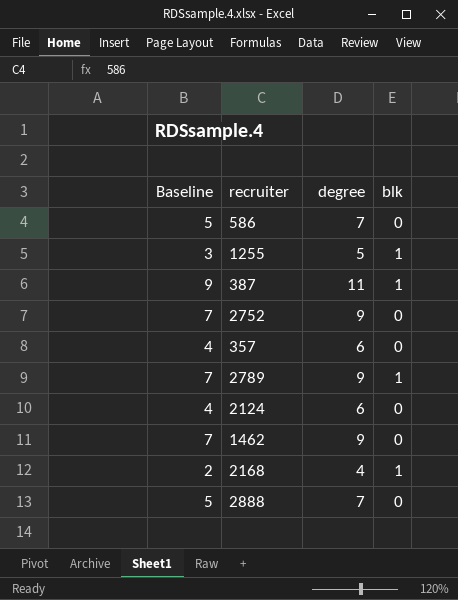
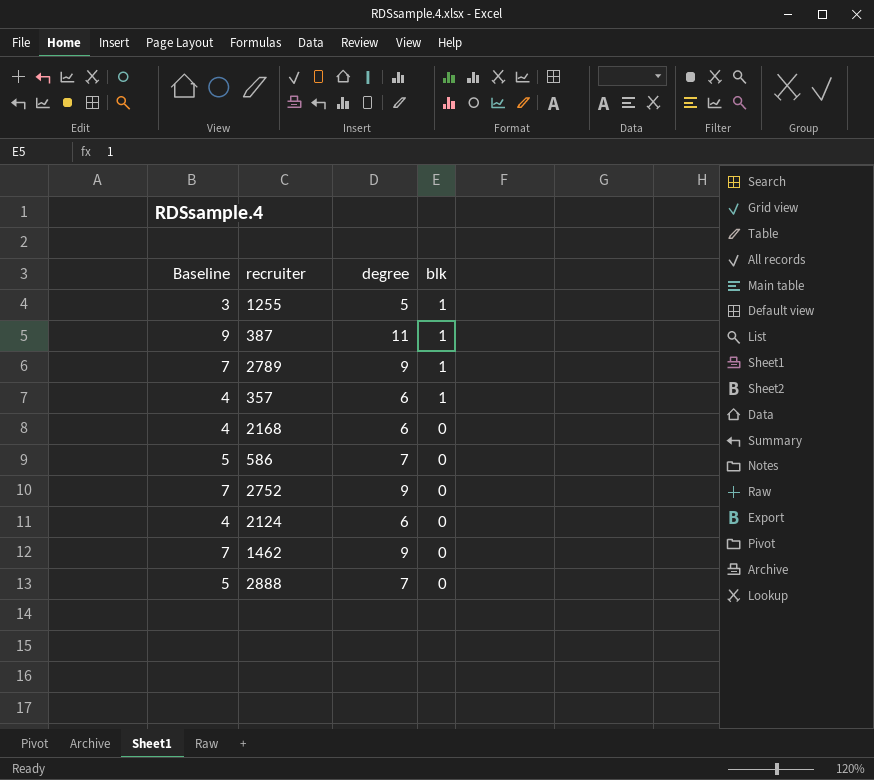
row order: none -> blk descending
357 | blk: 0 -> 1
2168 | Baseline: 2 -> 4
2168 | degree: 4 -> 6
2168 | blk: 1 -> 0

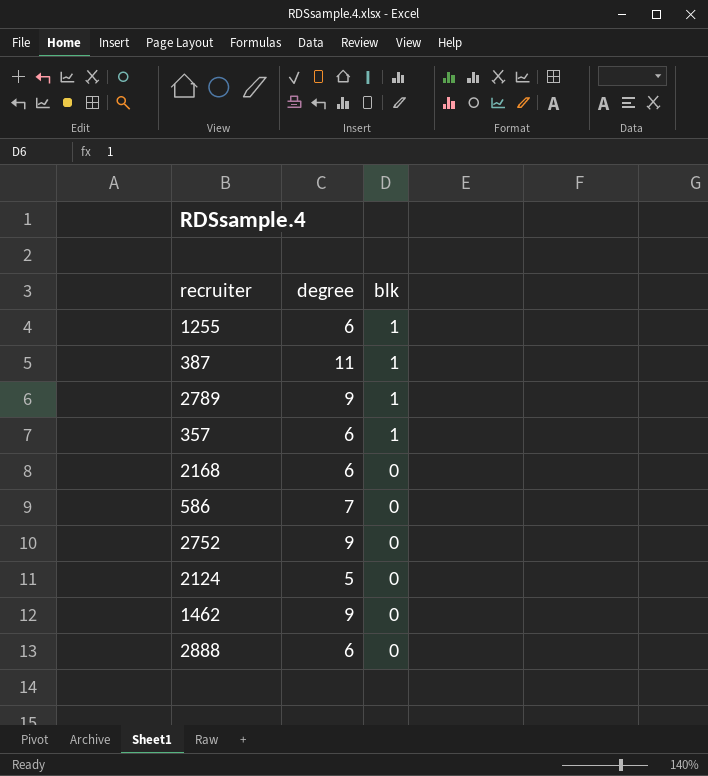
column Baseline | formula: [degree] - 2 -> none
1255 | degree: 5 -> 6
2124 | degree: 6 -> 5
2888 | degree: 7 -> 6

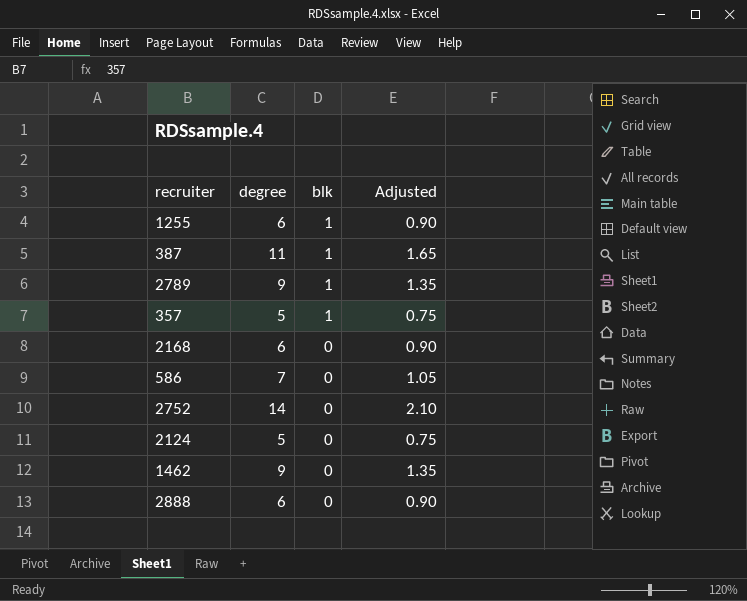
column Adjusted | formula: none -> [degree] * 0.15
357 | degree: 6 -> 5
2752 | degree: 9 -> 14

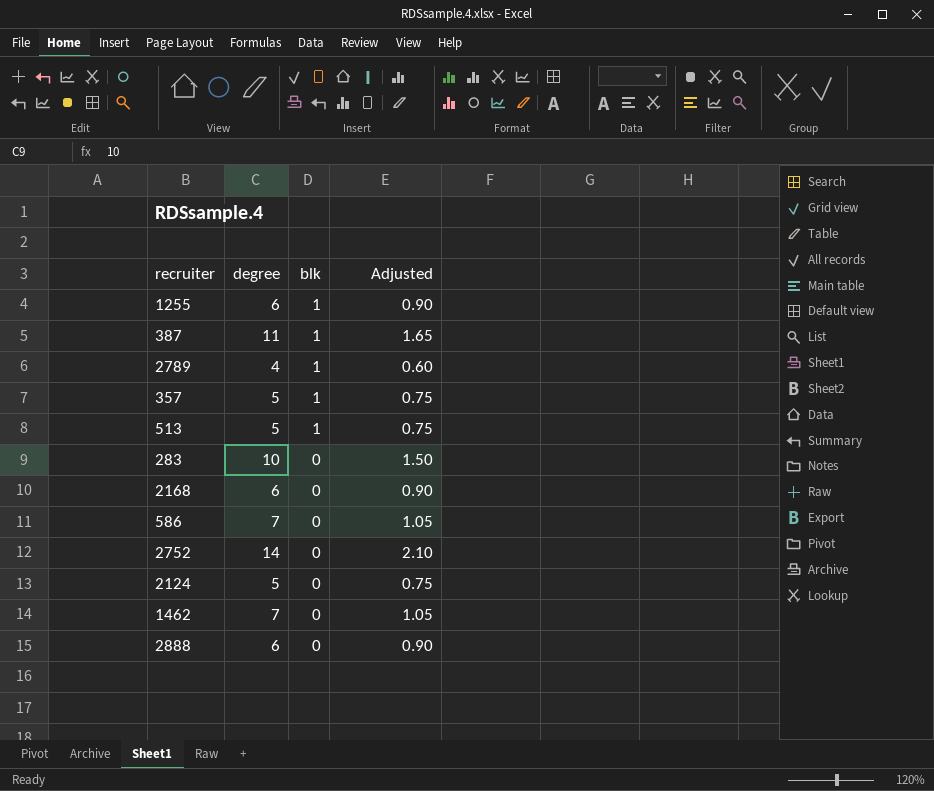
2789 | degree: 9 -> 4
2789 | Adjusted: 1.35 -> 0.60
row 513: none -> 5 | 1 | 0.75
row 283: none -> 10 | 0 | 1.50
1462 | degree: 9 -> 7
1462 | Adjusted: 1.35 -> 1.05

